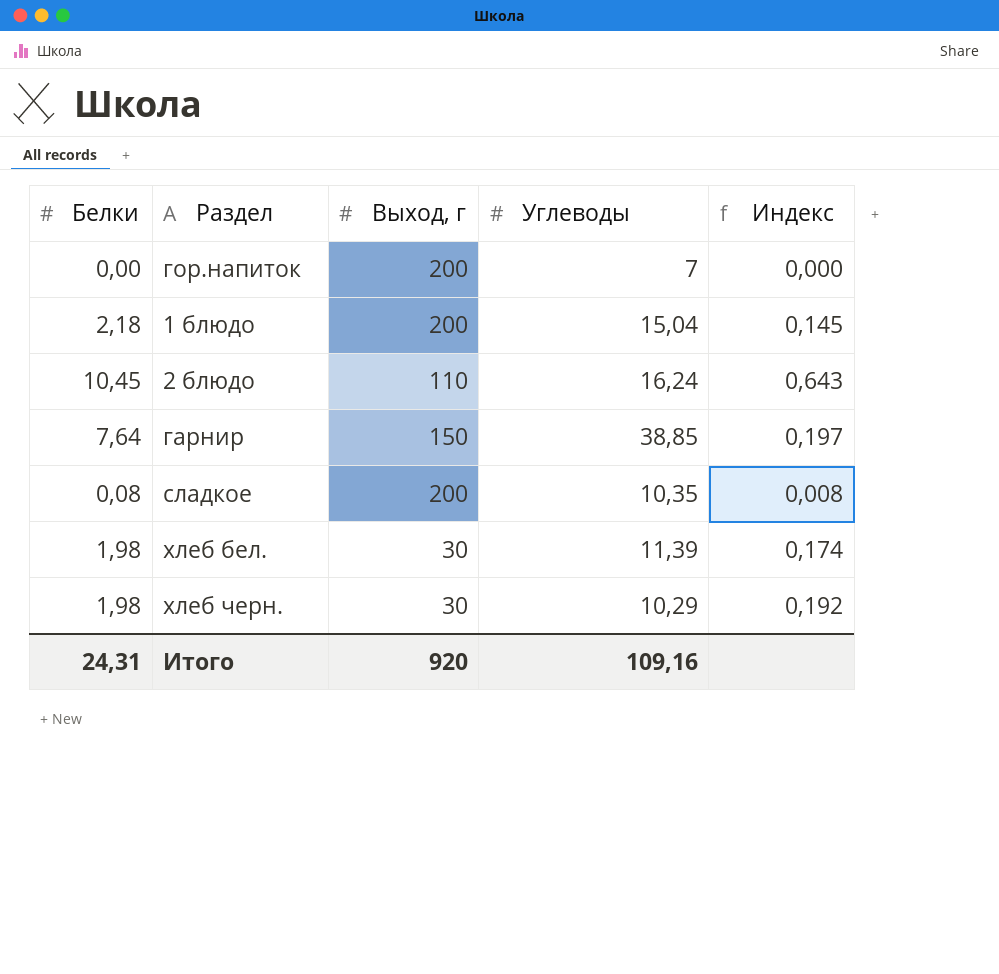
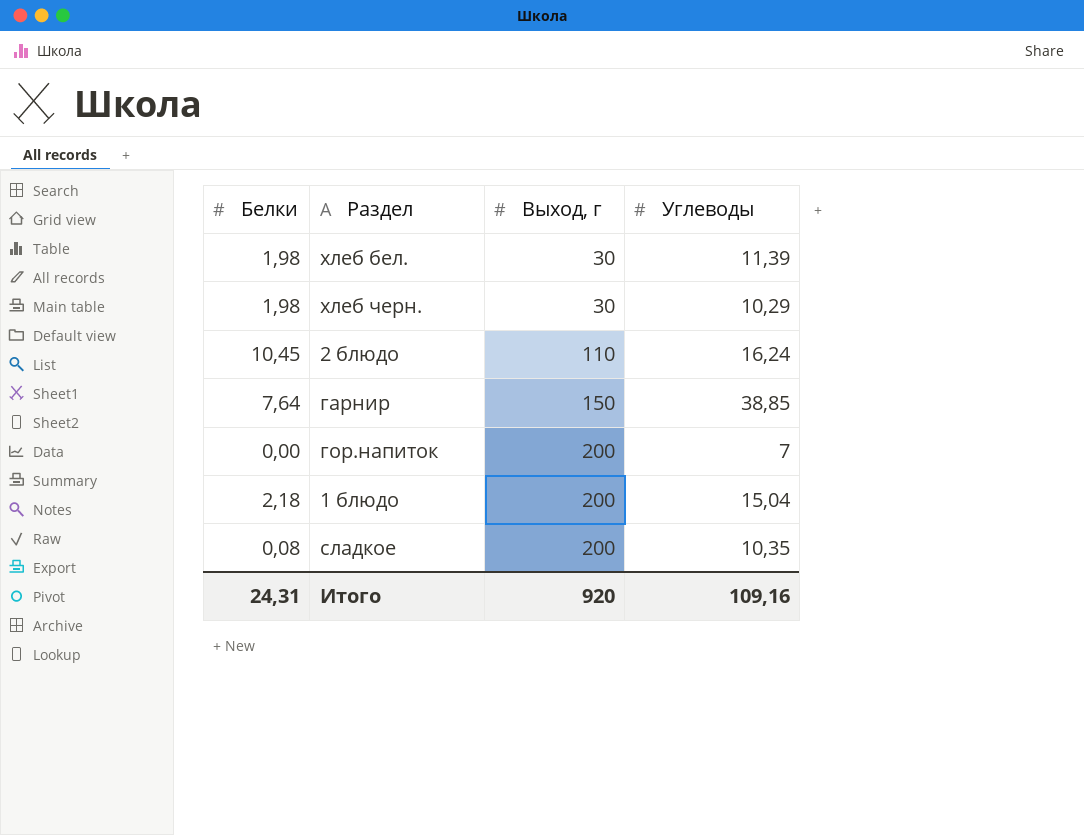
row order: none -> Выход, г ascending
column Индекс | formula: [Белки] / [Углеводы] -> none

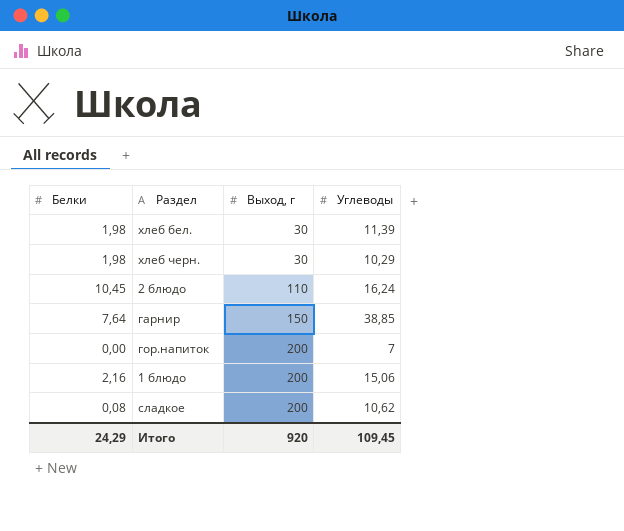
1 блюдо | Белки: 2,18 -> 2,16
1 блюдо | Углеводы: 15,04 -> 15,06
сладкое | Углеводы: 10,35 -> 10,62
Итого | Белки: 24,31 -> 24,29
Итого | Углеводы: 109,16 -> 109,45

